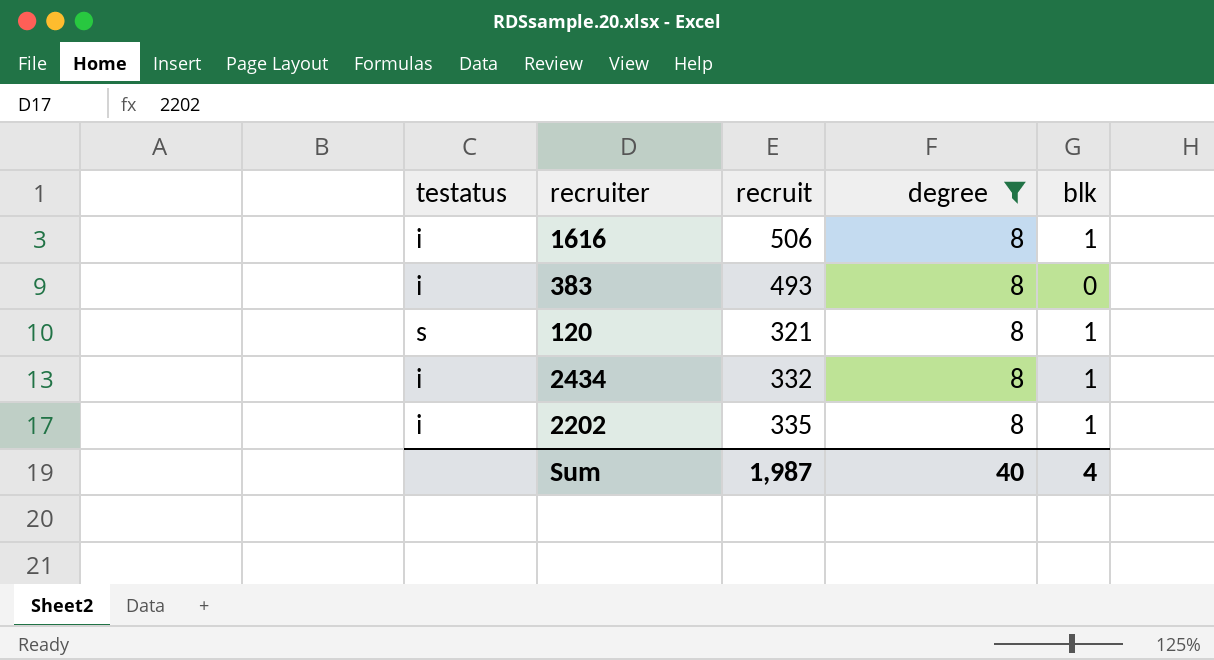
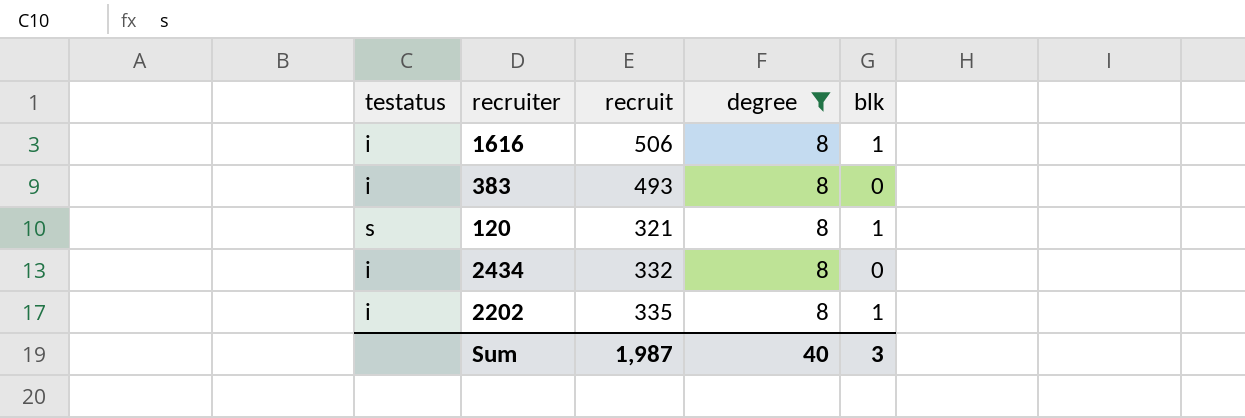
2434 | blk: 1 -> 0
Sum | blk: 4 -> 3

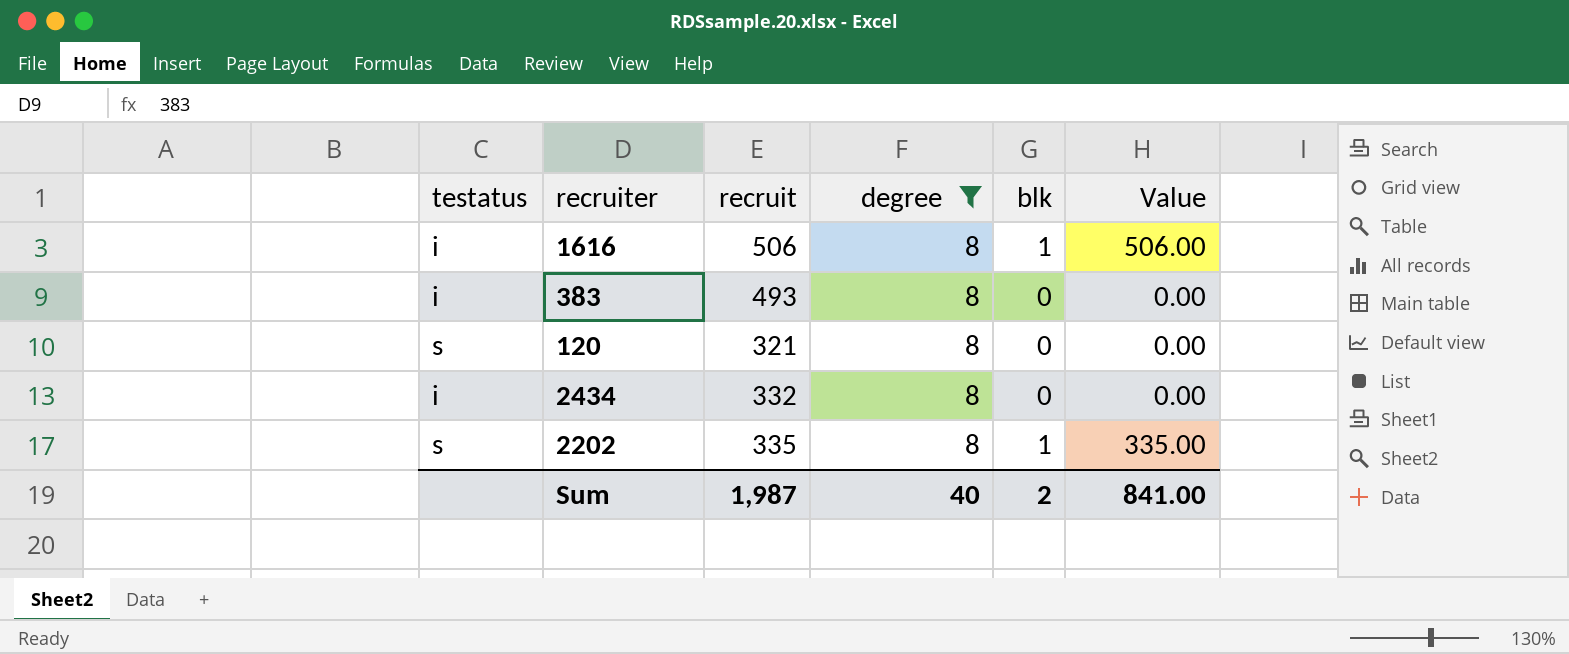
column Value | formula: none -> [recruit] * [blk]
120 | blk: 1 -> 0
2202 | testatus: i -> s
Sum | blk: 3 -> 2

